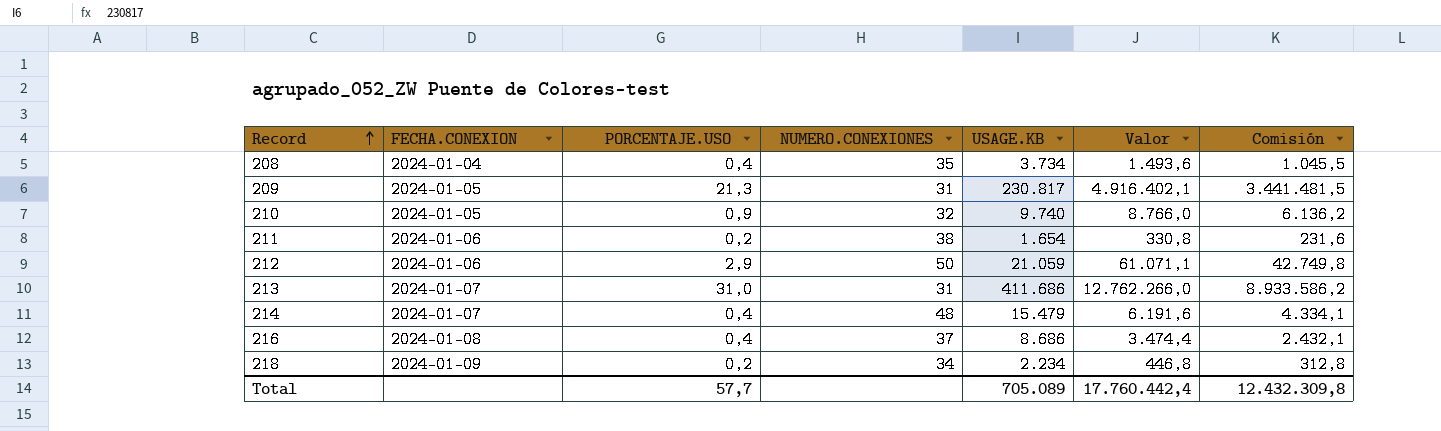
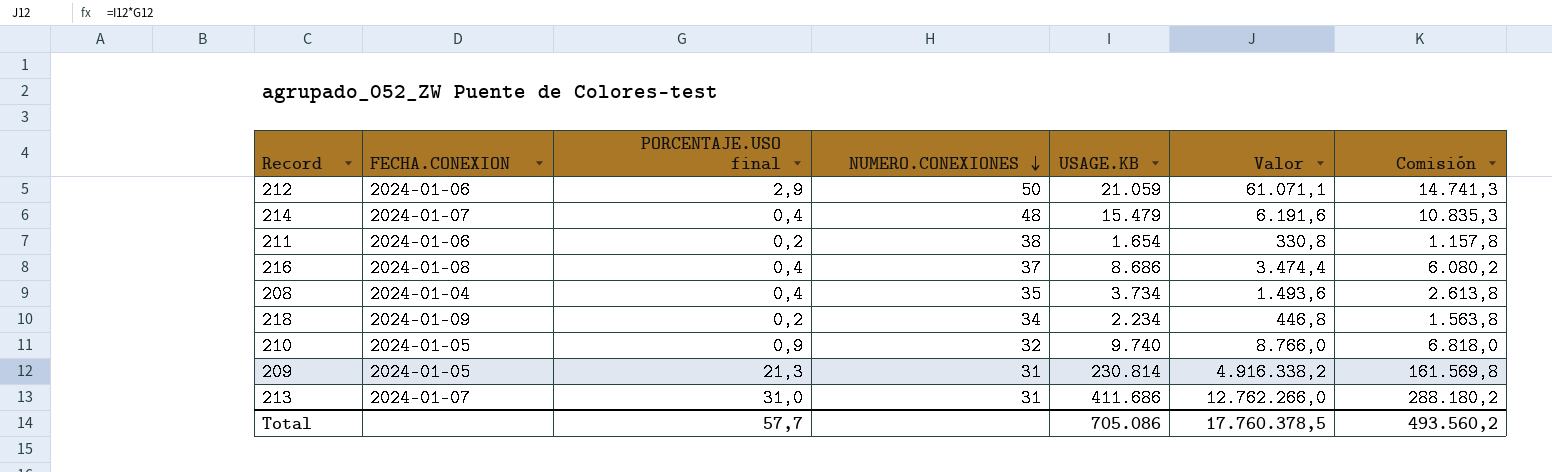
row order: Record ascending -> NUMERO.CONEXIONES descending
column name: PORCENTAJE.USO -> PORCENTAJE.USO final
column Comisión | formula: [Valor] * 0,7 -> [USAGE.KB] * 0,7
209 | USAGE.KB: 230.817 -> 230.814
209 | Valor: 4.916.402,1 -> 4.916.338,2
Total | USAGE.KB: 705.089 -> 705.086
Total | Valor: 17.760.442,4 -> 17.760.378,5
Total | Comisión: 12.432.309,8 -> 493.560,2

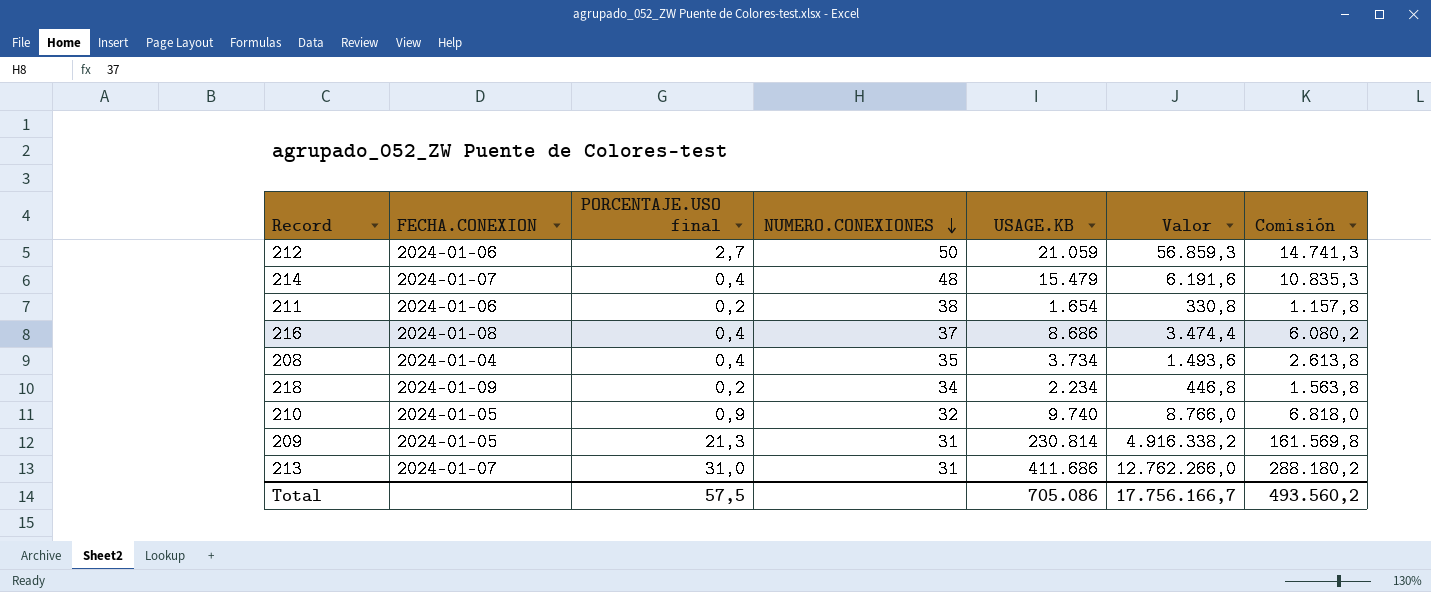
212 | PORCENTAJE.USO final: 2,9 -> 2,7
212 | Valor: 61.071,1 -> 56.859,3
Total | PORCENTAJE.USO final: 57,7 -> 57,5
Total | Valor: 17.760.378,5 -> 17.756.166,7

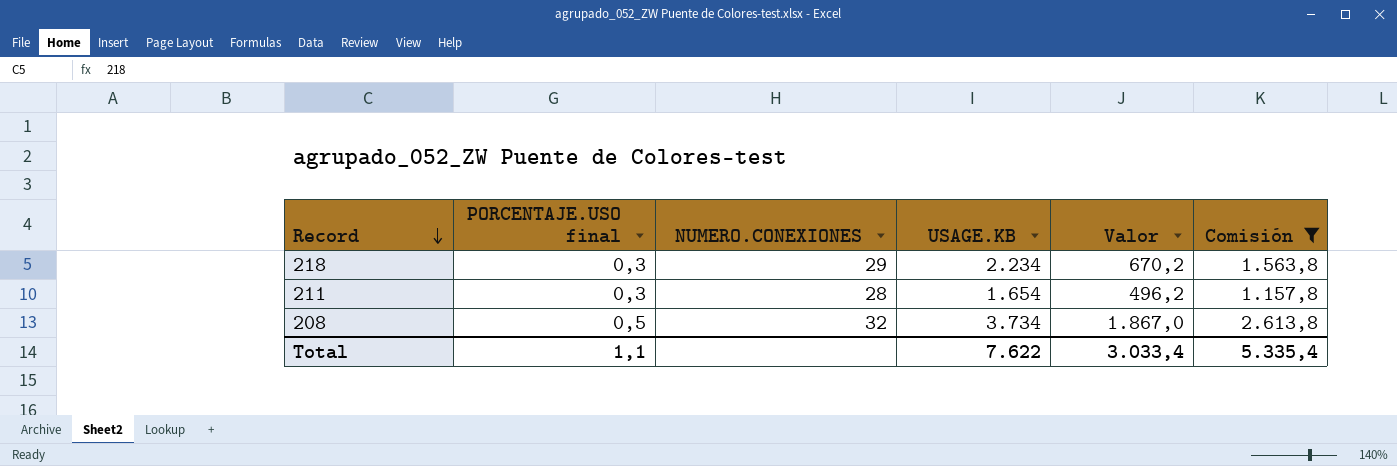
filter: none -> Comisión <= 2.613,8
row order: NUMERO.CONEXIONES descending -> Record descending
column FECHA.CONEXION | position: 2 -> none
218 | PORCENTAJE.USO final: 0,2 -> 0,3
218 | NUMERO.CONEXIONES: 34 -> 29
218 | Valor: 446,8 -> 670,2
211 | PORCENTAJE.USO final: 0,2 -> 0,3
211 | NUMERO.CONEXIONES: 38 -> 28
211 | Valor: 330,8 -> 496,2
208 | PORCENTAJE.USO final: 0,4 -> 0,5
208 | NUMERO.CONEXIONES: 35 -> 32
208 | Valor: 1.493,6 -> 1.867,0
Total | PORCENTAJE.USO final: 57,5 -> 1,1
Total | USAGE.KB: 705.086 -> 7.622
Total | Valor: 17.756.166,7 -> 3.033,4
Total | Comisión: 493.560,2 -> 5.335,4

